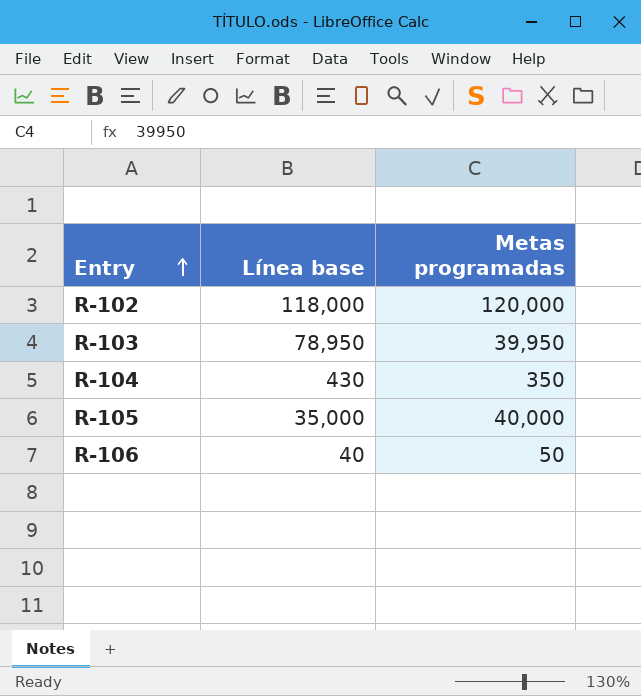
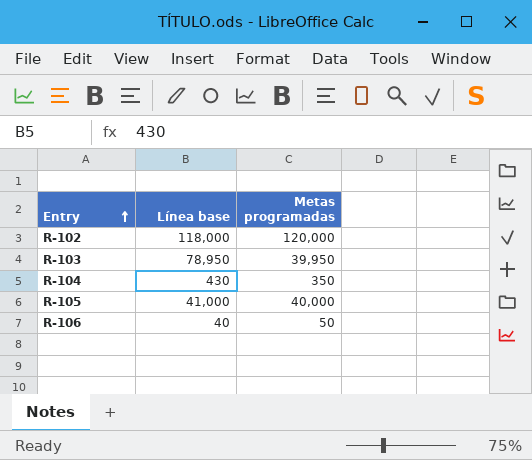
R-105 | Línea base: 35,000 -> 41,000

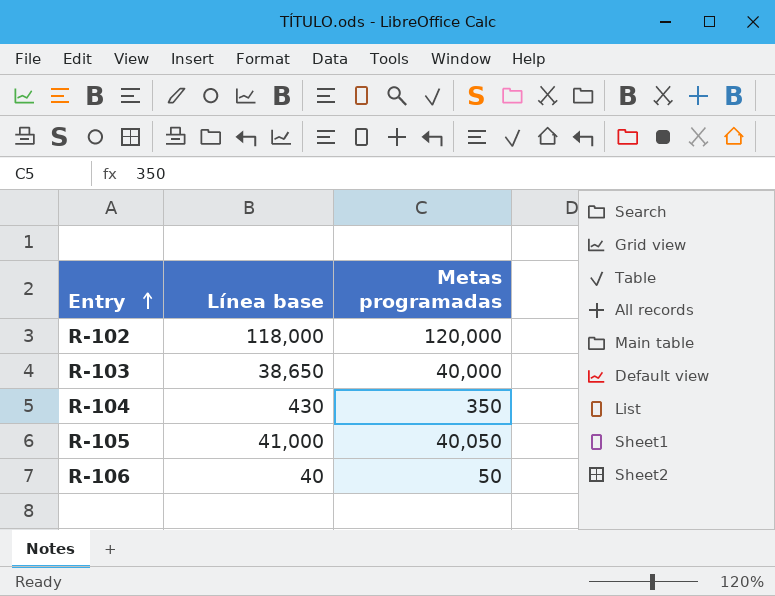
R-103 | Línea base: 78,950 -> 38,650
R-103 | Metas programadas: 39,950 -> 40,000
R-105 | Metas programadas: 40,000 -> 40,050

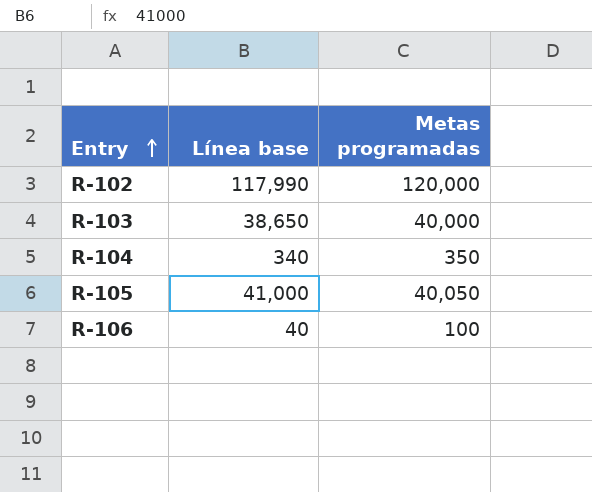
R-102 | Línea base: 118,000 -> 117,990
R-104 | Línea base: 430 -> 340
R-106 | Metas programadas: 50 -> 100

